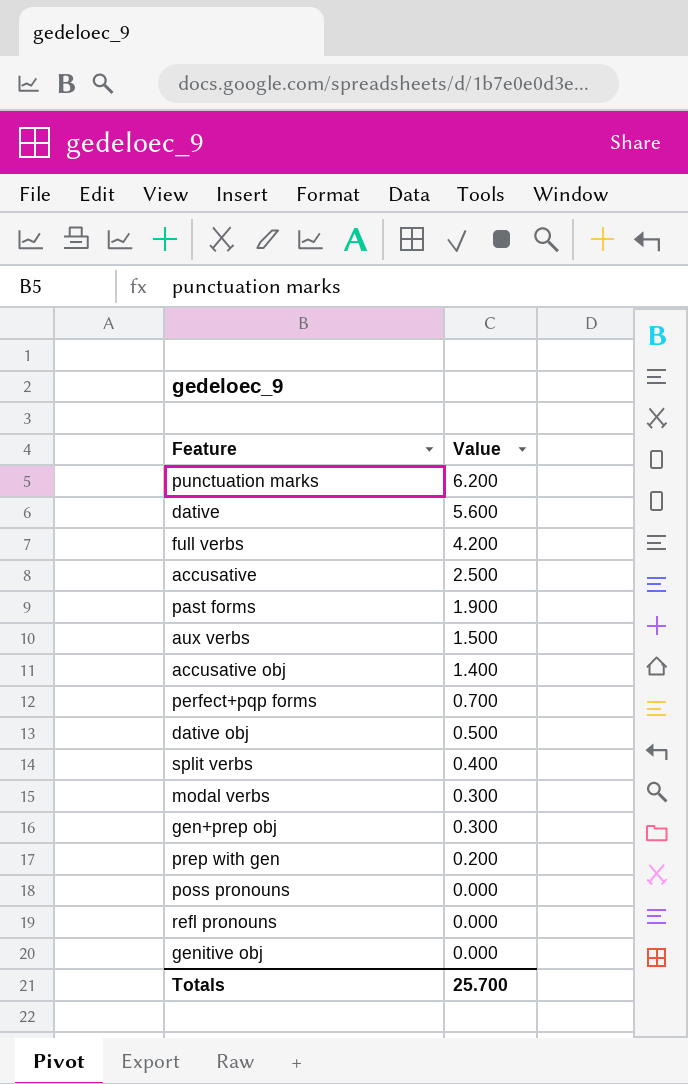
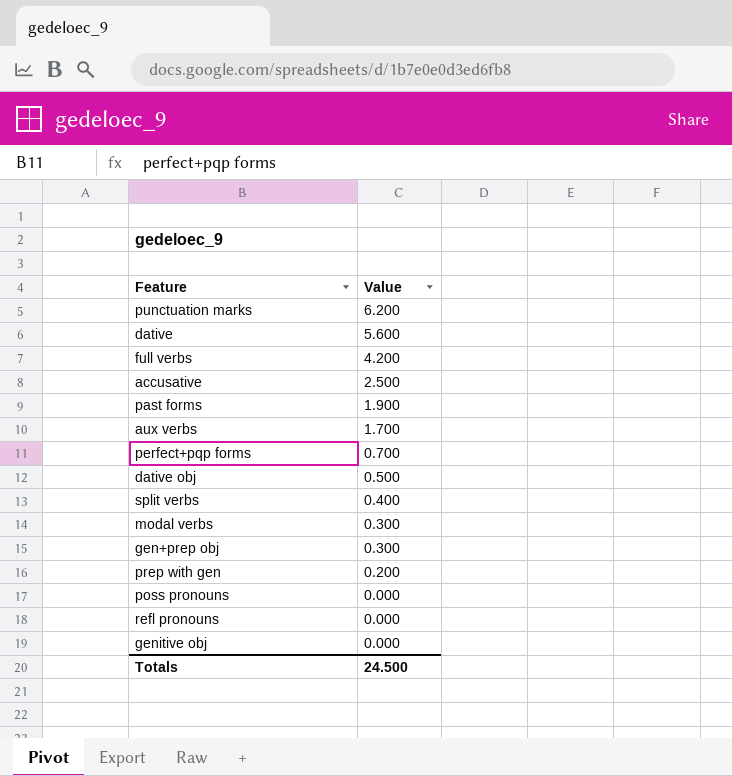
row accusative obj: 1.400 -> none
aux verbs | Value: 1.500 -> 1.700
Totals | Value: 25.700 -> 24.500

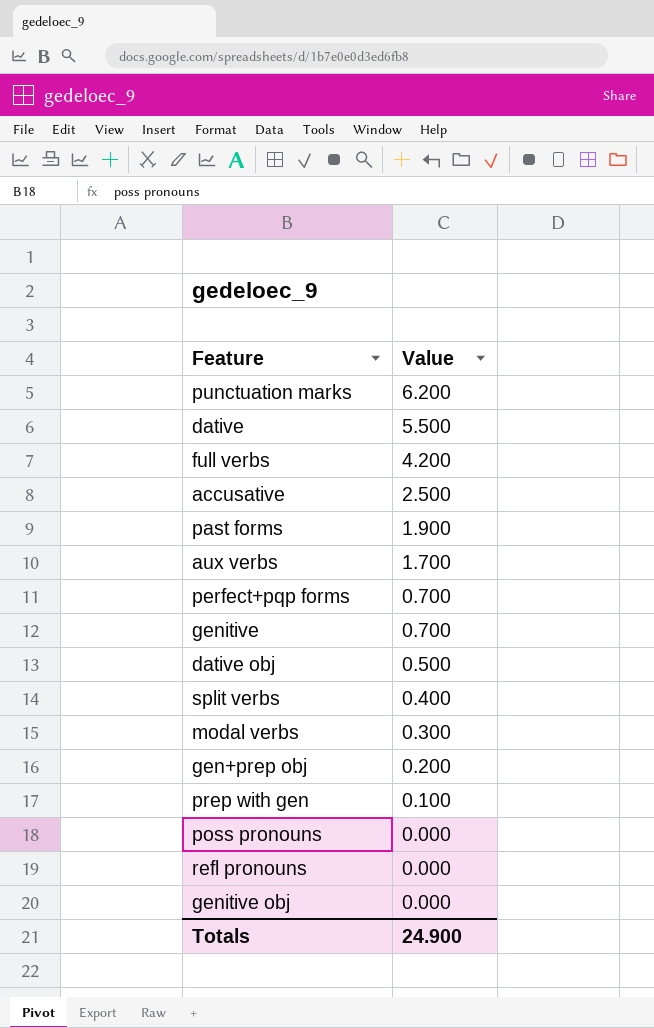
dative | Value: 5.600 -> 5.500
row genitive: none -> 0.700
gen+prep obj | Value: 0.300 -> 0.200
prep with gen | Value: 0.200 -> 0.100
Totals | Value: 24.500 -> 24.900

